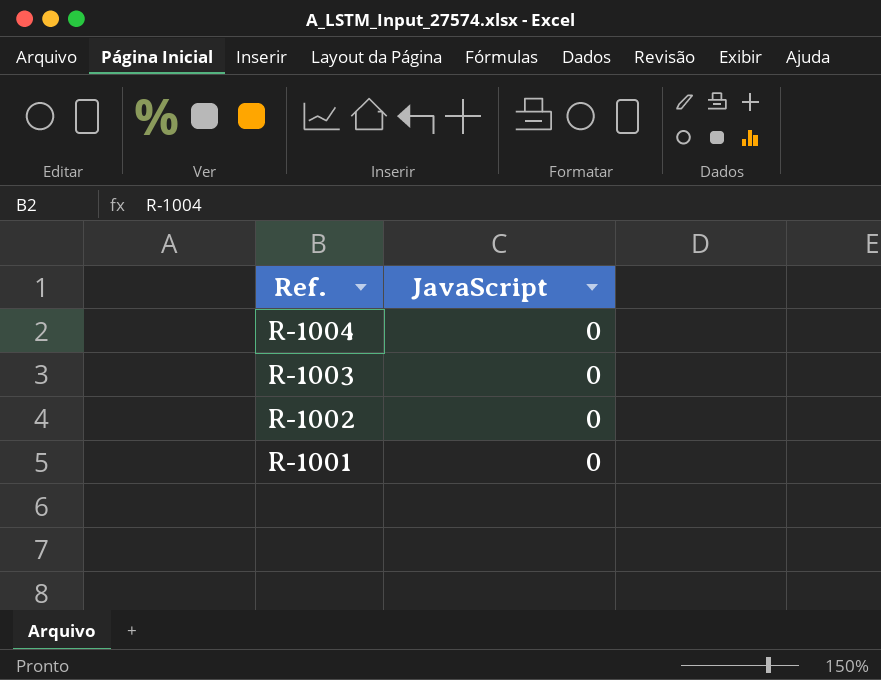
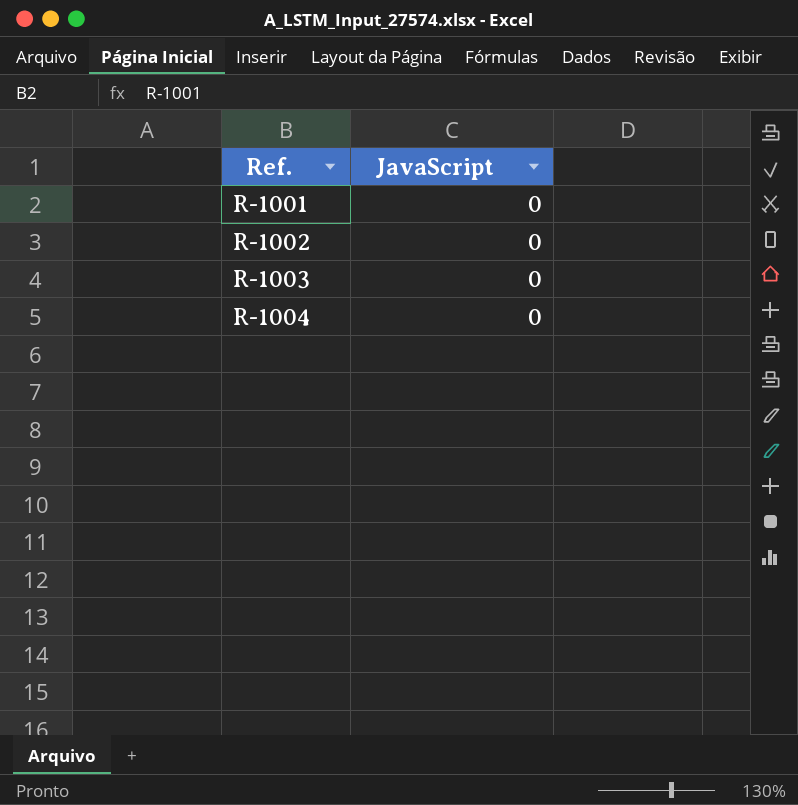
row order: Ref. descending -> Ref. ascending

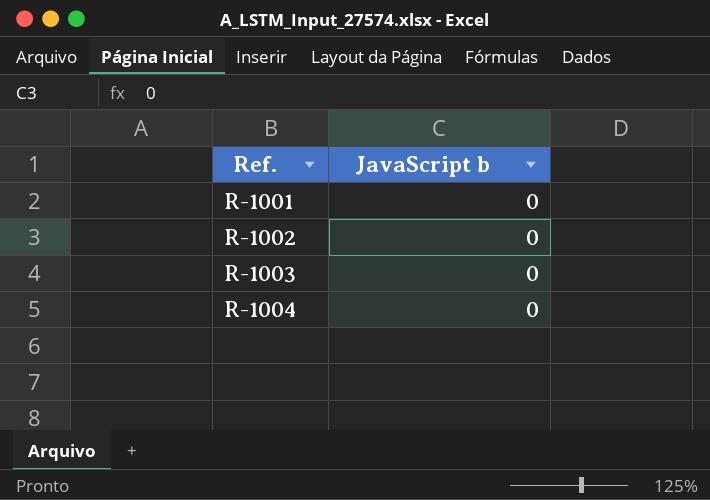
column name: JavaScript -> JavaScript b

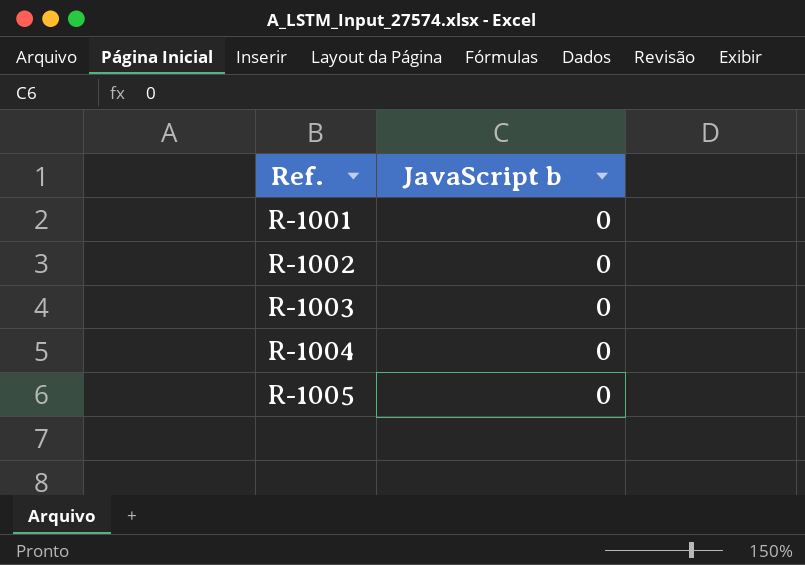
row R-1005: none -> 0

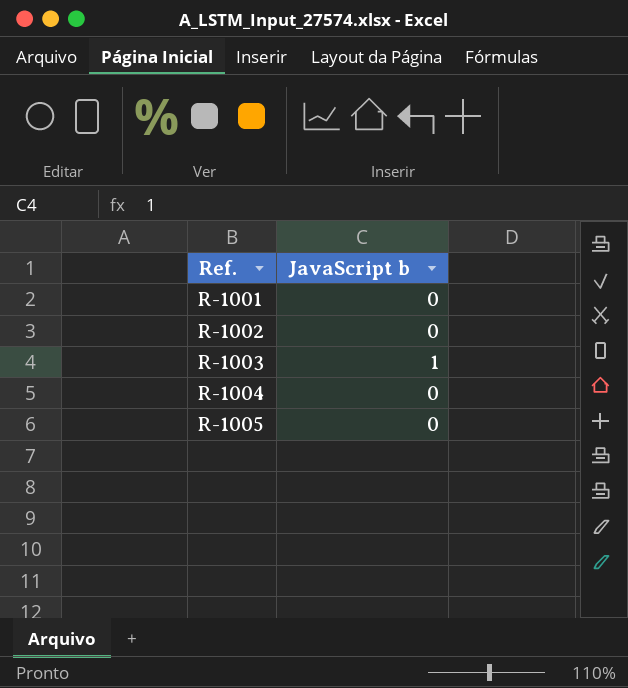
R-1003 | JavaScript b: 0 -> 1

